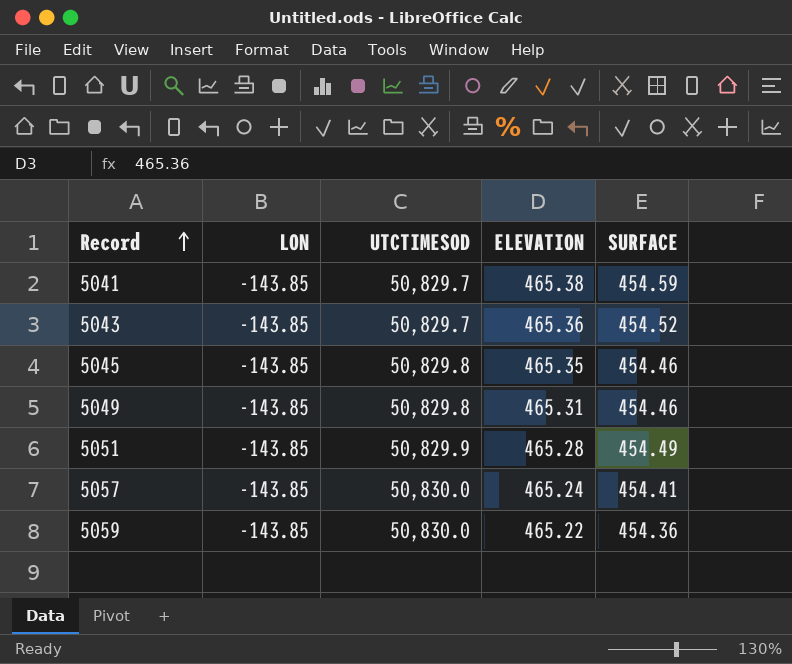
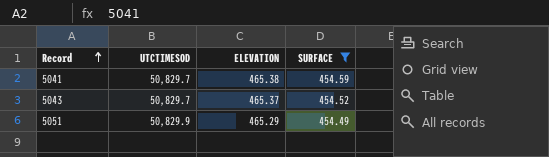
filter: none -> SURFACE >= 454.49
column LON | position: 2 -> none
5043 | ELEVATION: 465.36 -> 465.37
5051 | ELEVATION: 465.28 -> 465.29

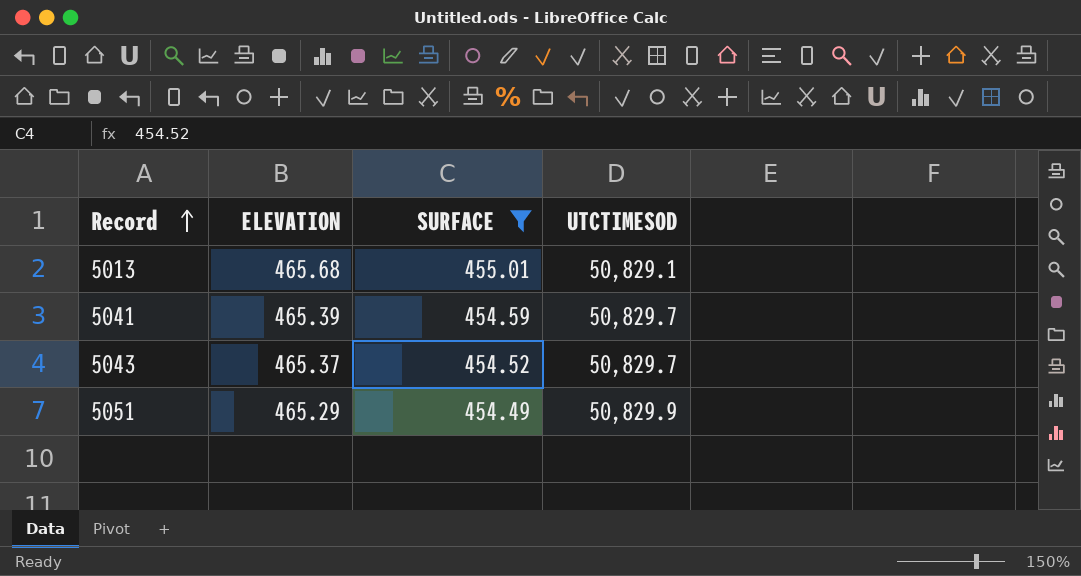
column UTCTIMESOD | position: 2 -> 4
row 5013: none -> 465.68 | 455.01 | 50,829.1
5041 | ELEVATION: 465.38 -> 465.39

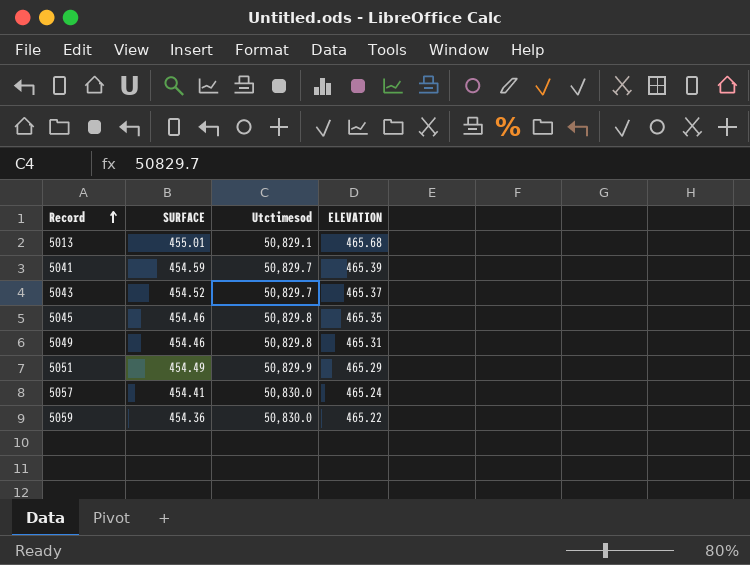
filter: SURFACE >= 454.49 -> none
column name: UTCTIMESOD -> Utctimesod
column ELEVATION | position: 2 -> 4

